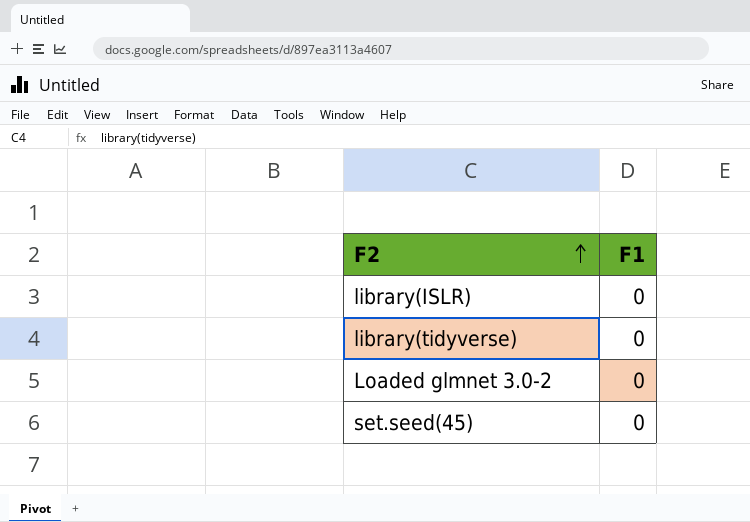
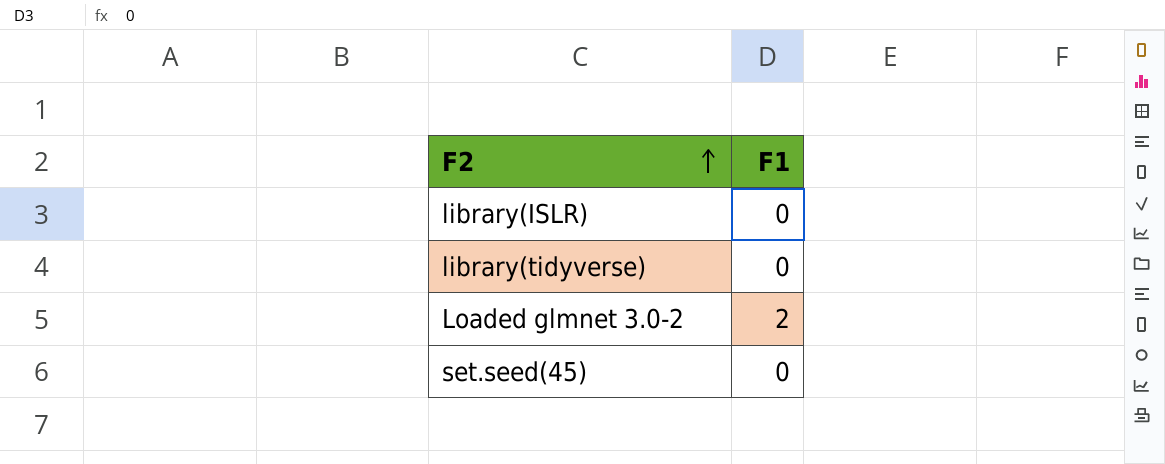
Loaded glmnet 3.0-2 | F1: 0 -> 2

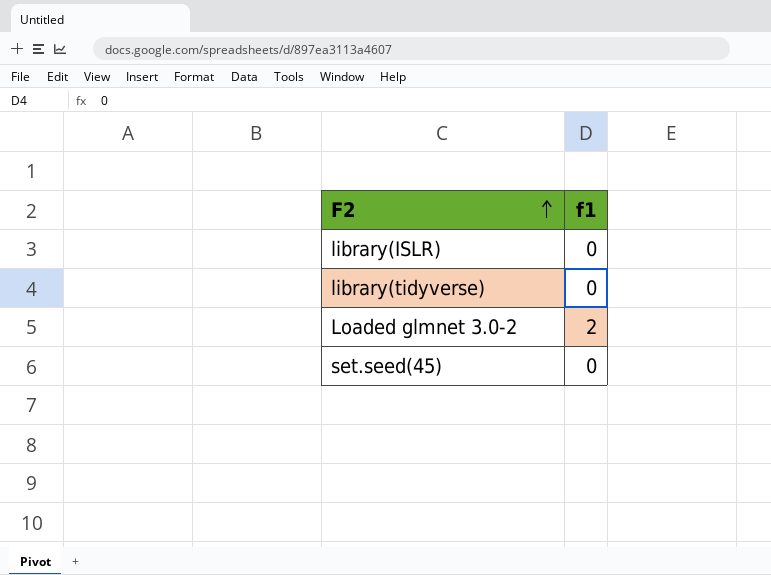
column name: F1 -> f1

